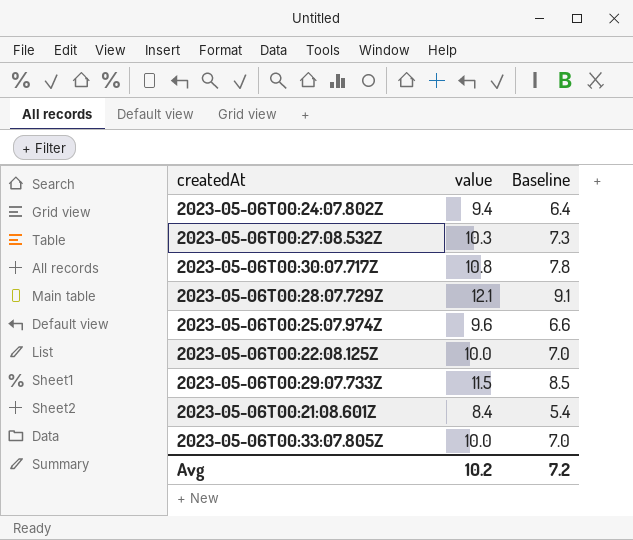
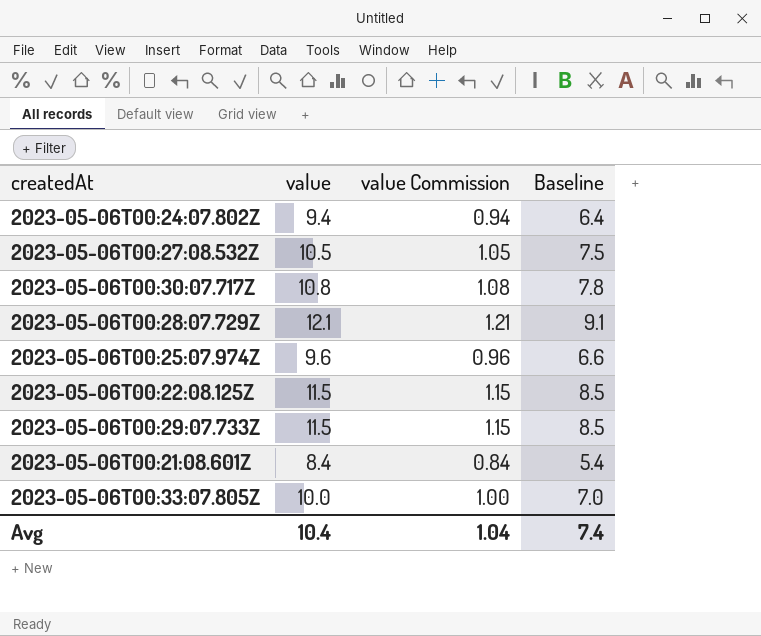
column value Commission | formula: none -> [value] * 0.1
2023-05-06T00:27:08.532Z | value: 10.3 -> 10.5
2023-05-06T00:27:08.532Z | Baseline: 7.3 -> 7.5
2023-05-06T00:22:08.125Z | value: 10.0 -> 11.5
2023-05-06T00:22:08.125Z | Baseline: 7.0 -> 8.5
Avg | value: 10.2 -> 10.4
Avg | Baseline: 7.2 -> 7.4

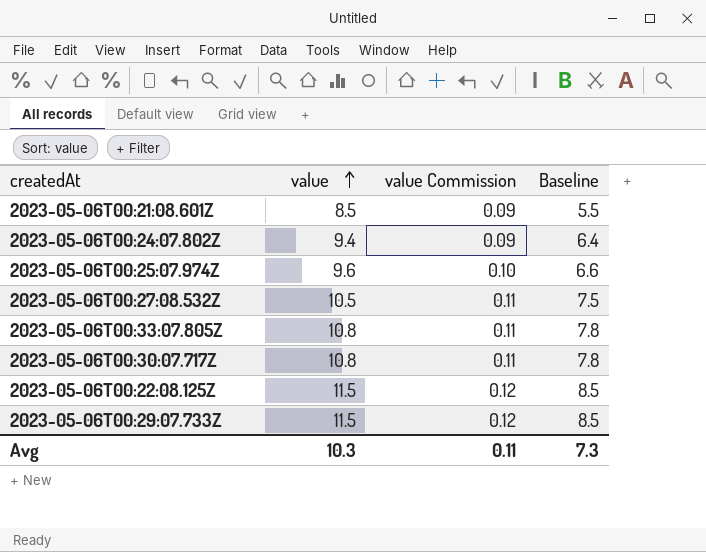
row order: none -> value ascending
column value Commission | formula: [value] * 0.1 -> [value] * 0.01
row 2023-05-06T00:28:07.729Z: 12.1 | 1.21 | 9.1 -> none
2023-05-06T00:21:08.601Z | value: 8.4 -> 8.5
2023-05-06T00:21:08.601Z | Baseline: 5.4 -> 5.5
2023-05-06T00:33:07.805Z | value: 10.0 -> 10.8
2023-05-06T00:33:07.805Z | Baseline: 7.0 -> 7.8
Avg | value: 10.4 -> 10.3
Avg | value Commission: 1.04 -> 0.11
Avg | Baseline: 7.4 -> 7.3

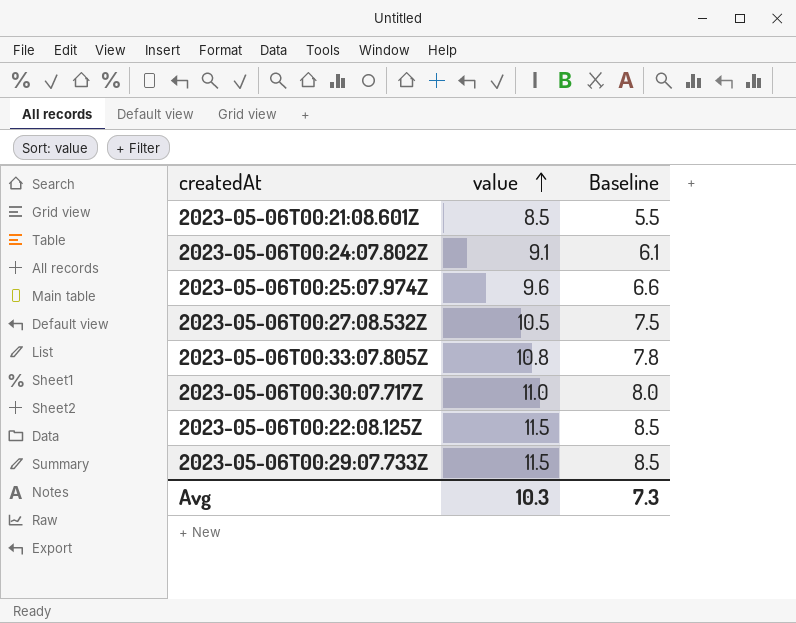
column value Commission | formula: [value] * 0.01 -> none
2023-05-06T00:24:07.802Z | value: 9.4 -> 9.1
2023-05-06T00:24:07.802Z | Baseline: 6.4 -> 6.1
2023-05-06T00:30:07.717Z | value: 10.8 -> 11.0
2023-05-06T00:30:07.717Z | Baseline: 7.8 -> 8.0

